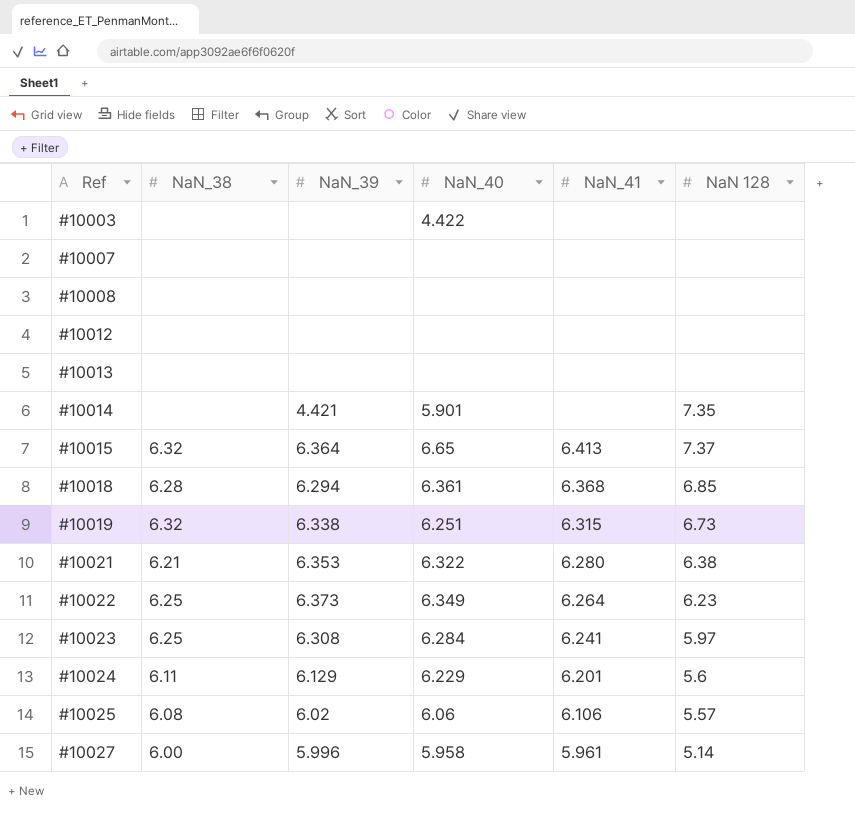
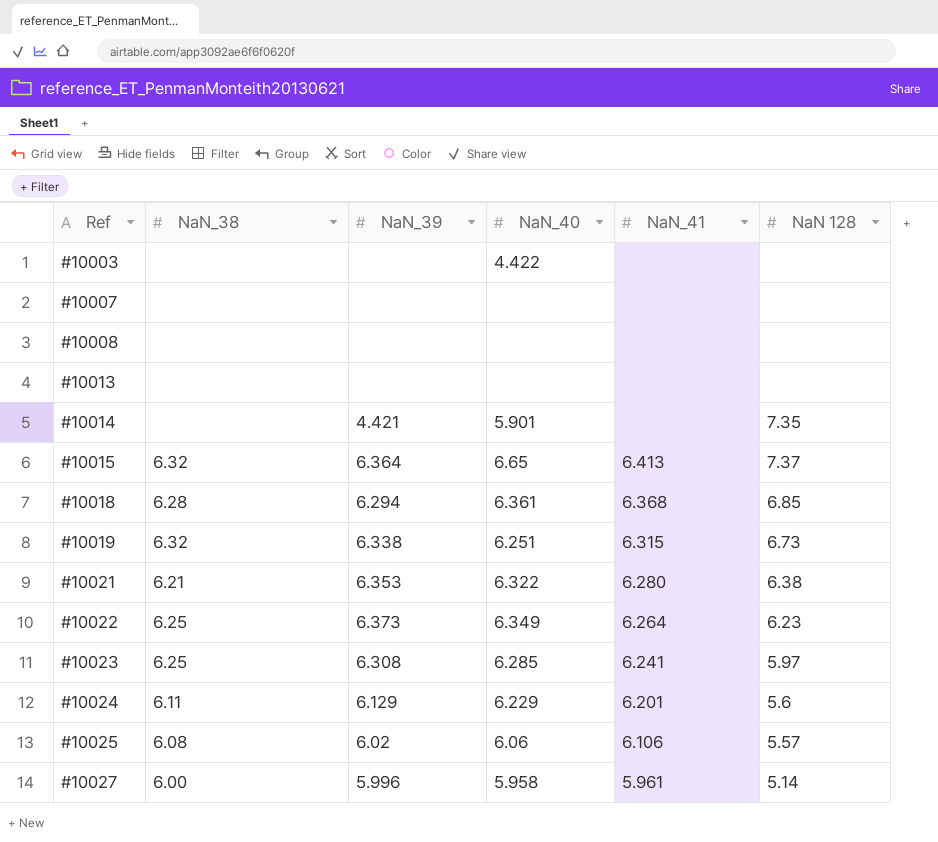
row #10012: none | none | none | none | none -> none
#10023 | NaN_40: 6.284 -> 6.285

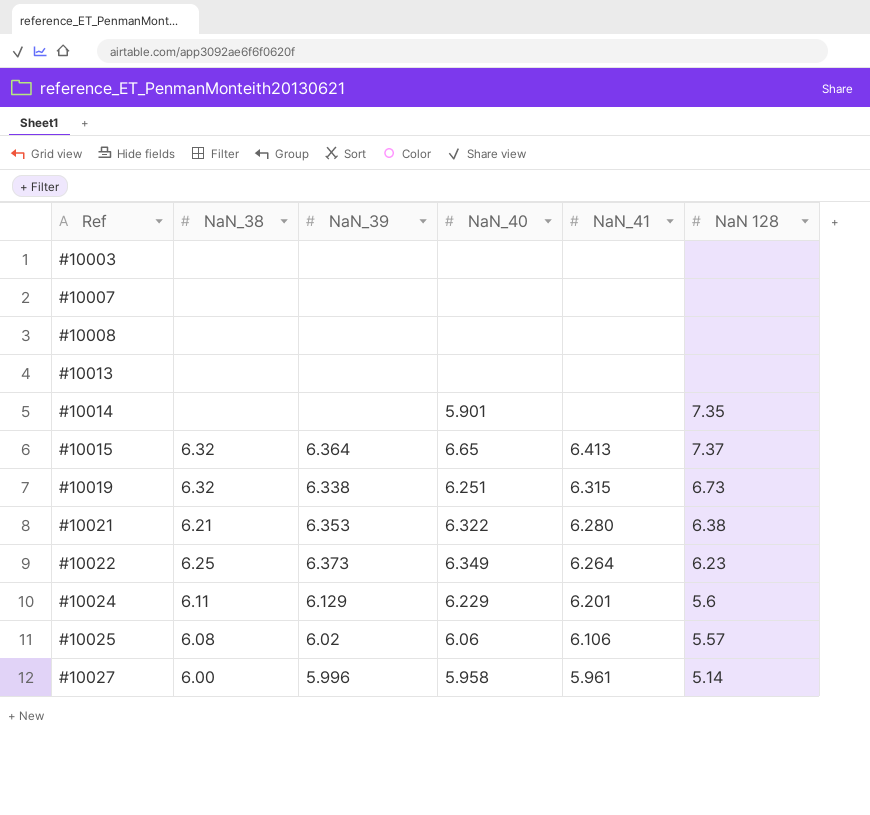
row #10018: 6.28 | 6.294 | 6.361 | 6.368 | 6.85 -> none
row #10023: 6.25 | 6.308 | 6.285 | 6.241 | 5.97 -> none
#10003 | NaN_40: 4.422 -> none
#10014 | NaN_39: 4.421 -> none

